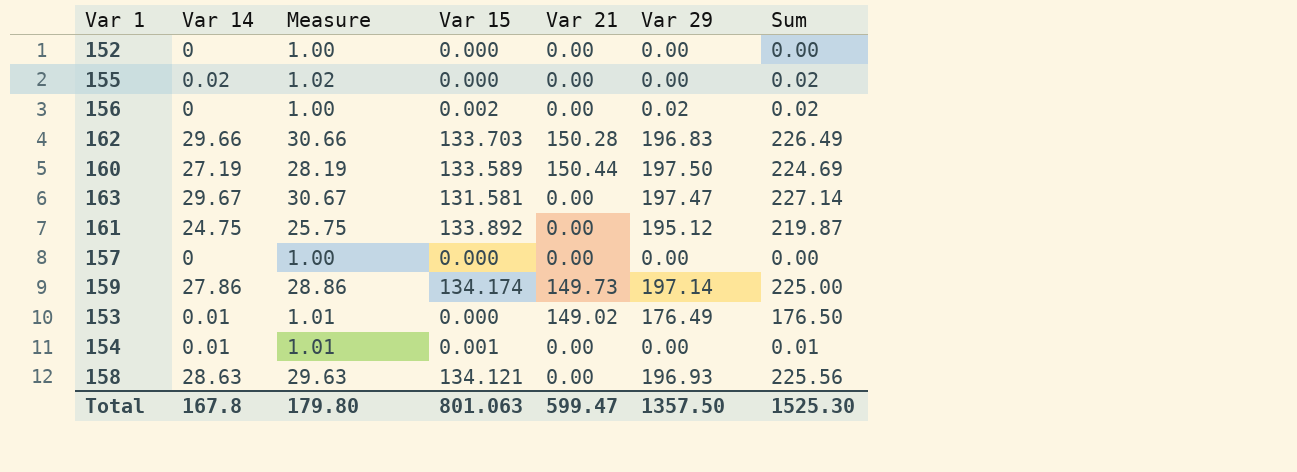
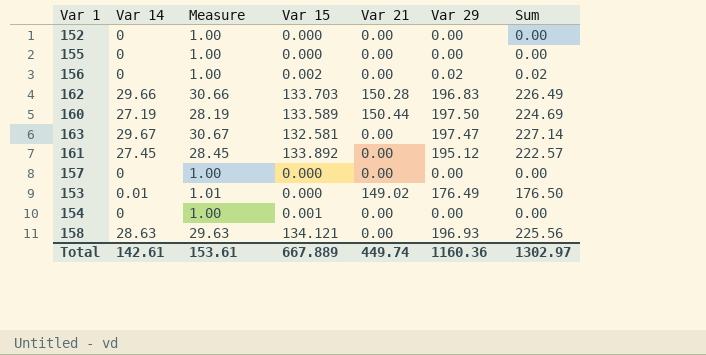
row 159: 27.86 | 28.86 | 134.174 | 149.73 | 197.14 | 225.00 -> none
155 | Var 14: 0.02 -> 0
155 | Measure: 1.02 -> 1.00
155 | Sum: 0.02 -> 0.00
163 | Var 15: 131.581 -> 132.581
161 | Var 14: 24.75 -> 27.45
161 | Measure: 25.75 -> 28.45
161 | Sum: 219.87 -> 222.57
154 | Var 14: 0.01 -> 0
154 | Measure: 1.01 -> 1.00
154 | Sum: 0.01 -> 0.00
Total | Var 14: 167.8 -> 142.61
Total | Measure: 179.80 -> 153.61
Total | Var 15: 801.063 -> 667.889
Total | Var 21: 599.47 -> 449.74
Total | Var 29: 1357.50 -> 1160.36
Total | Sum: 1525.30 -> 1302.97

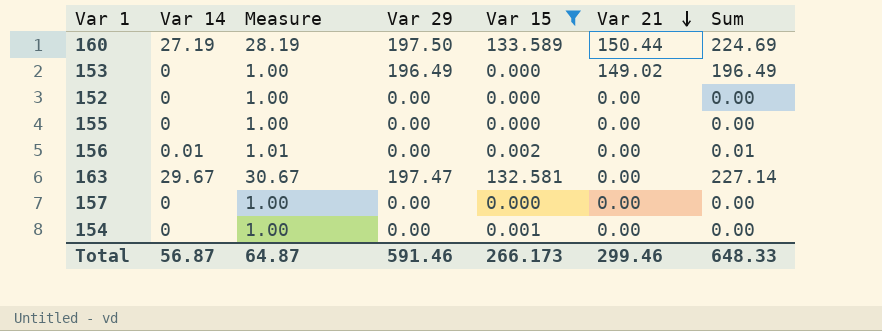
filter: none -> Var 15 <= 133.589
row order: none -> Var 21 descending
column Var 29 | position: 6 -> 4
153 | Var 14: 0.01 -> 0
153 | Measure: 1.01 -> 1.00
153 | Var 29: 176.49 -> 196.49
153 | Sum: 176.50 -> 196.49
156 | Var 14: 0 -> 0.01
156 | Measure: 1.00 -> 1.01
156 | Var 29: 0.02 -> 0.00
156 | Sum: 0.02 -> 0.01
Total | Var 14: 142.61 -> 56.87
Total | Measure: 153.61 -> 64.87
Total | Var 29: 1160.36 -> 591.46
Total | Var 15: 667.889 -> 266.173
Total | Var 21: 449.74 -> 299.46
Total | Sum: 1302.97 -> 648.33

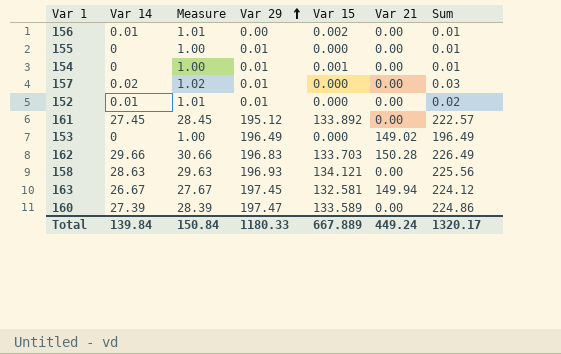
filter: Var 15 <= 133.589 -> none
row order: Var 21 descending -> Var 29 ascending
155 | Var 29: 0.00 -> 0.01
155 | Sum: 0.00 -> 0.01
154 | Var 29: 0.00 -> 0.01
154 | Sum: 0.00 -> 0.01
157 | Var 14: 0 -> 0.02
157 | Measure: 1.00 -> 1.02
157 | Var 29: 0.00 -> 0.01
157 | Sum: 0.00 -> 0.03
152 | Var 14: 0 -> 0.01
152 | Measure: 1.00 -> 1.01
152 | Var 29: 0.00 -> 0.01
152 | Sum: 0.00 -> 0.02
163 | Var 14: 29.67 -> 26.67
163 | Measure: 30.67 -> 27.67
163 | Var 29: 197.47 -> 197.45
163 | Var 21: 0.00 -> 149.94
163 | Sum: 227.14 -> 224.12
160 | Var 14: 27.19 -> 27.39
160 | Measure: 28.19 -> 28.39
160 | Var 29: 197.50 -> 197.47
160 | Var 21: 150.44 -> 0.00
160 | Sum: 224.69 -> 224.86
Total | Var 14: 56.87 -> 139.84
Total | Measure: 64.87 -> 150.84
Total | Var 29: 591.46 -> 1180.33
Total | Var 15: 266.173 -> 667.889
Total | Var 21: 299.46 -> 449.24
Total | Sum: 648.33 -> 1320.17

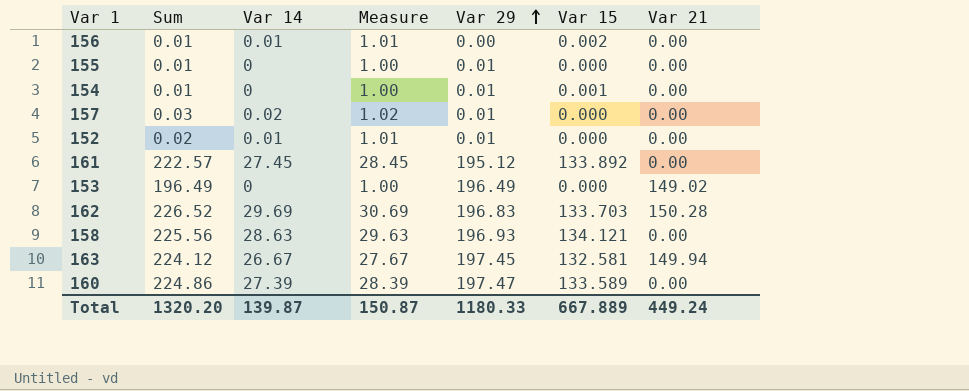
column Sum | position: 7 -> 2
162 | Sum: 226.49 -> 226.52
162 | Var 14: 29.66 -> 29.69
162 | Measure: 30.66 -> 30.69
Total | Sum: 1320.17 -> 1320.20
Total | Var 14: 139.84 -> 139.87
Total | Measure: 150.84 -> 150.87

